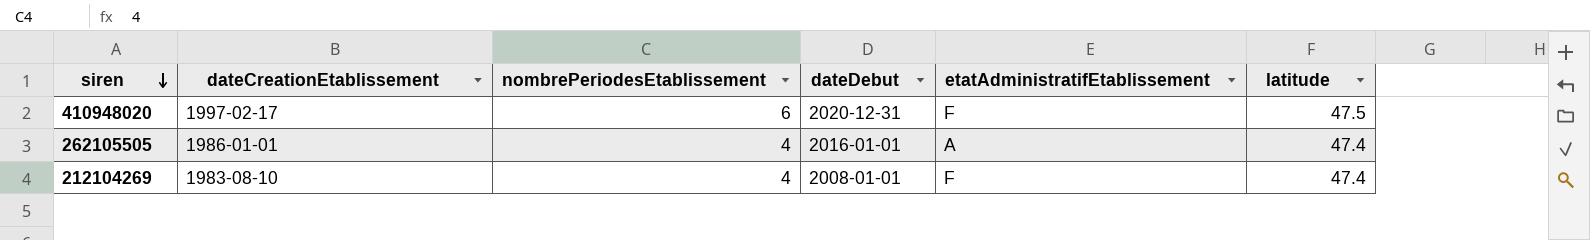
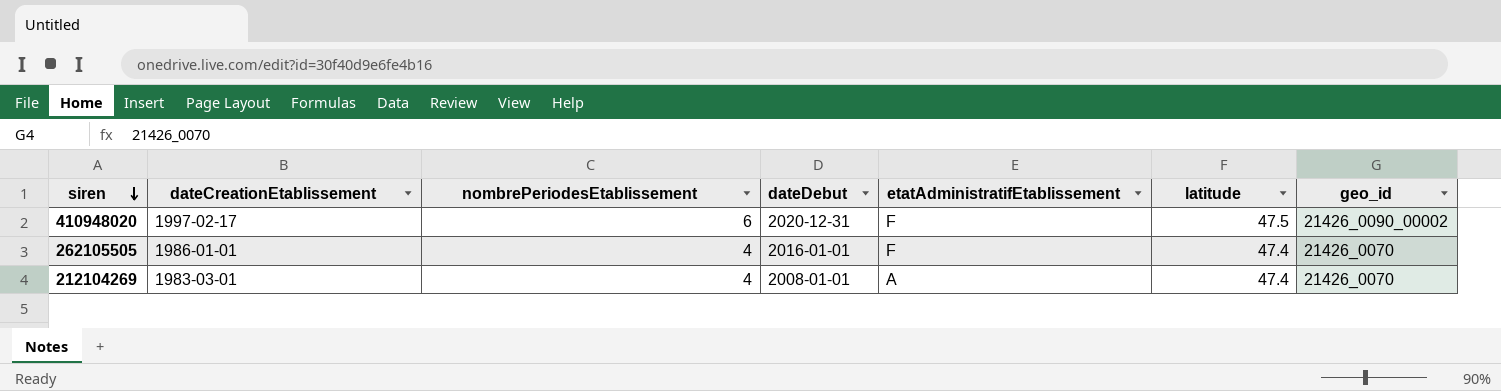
column geo_id | position: none -> 7
262105505 | etatAdministratifEtablissement: A -> F
212104269 | dateCreationEtablissement: 1983-08-10 -> 1983-03-01
212104269 | etatAdministratifEtablissement: F -> A

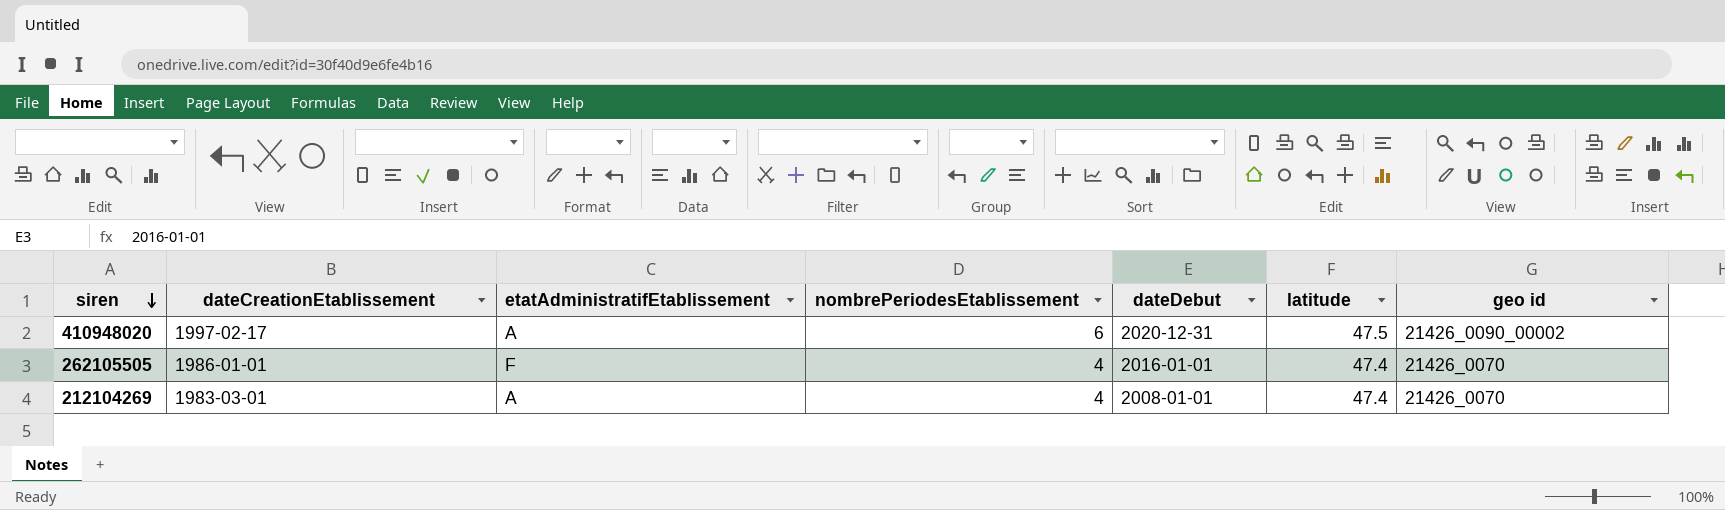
column etatAdministratifEtablissement | position: 5 -> 3
column name: geo_id -> geo id
410948020 | etatAdministratifEtablissement: F -> A

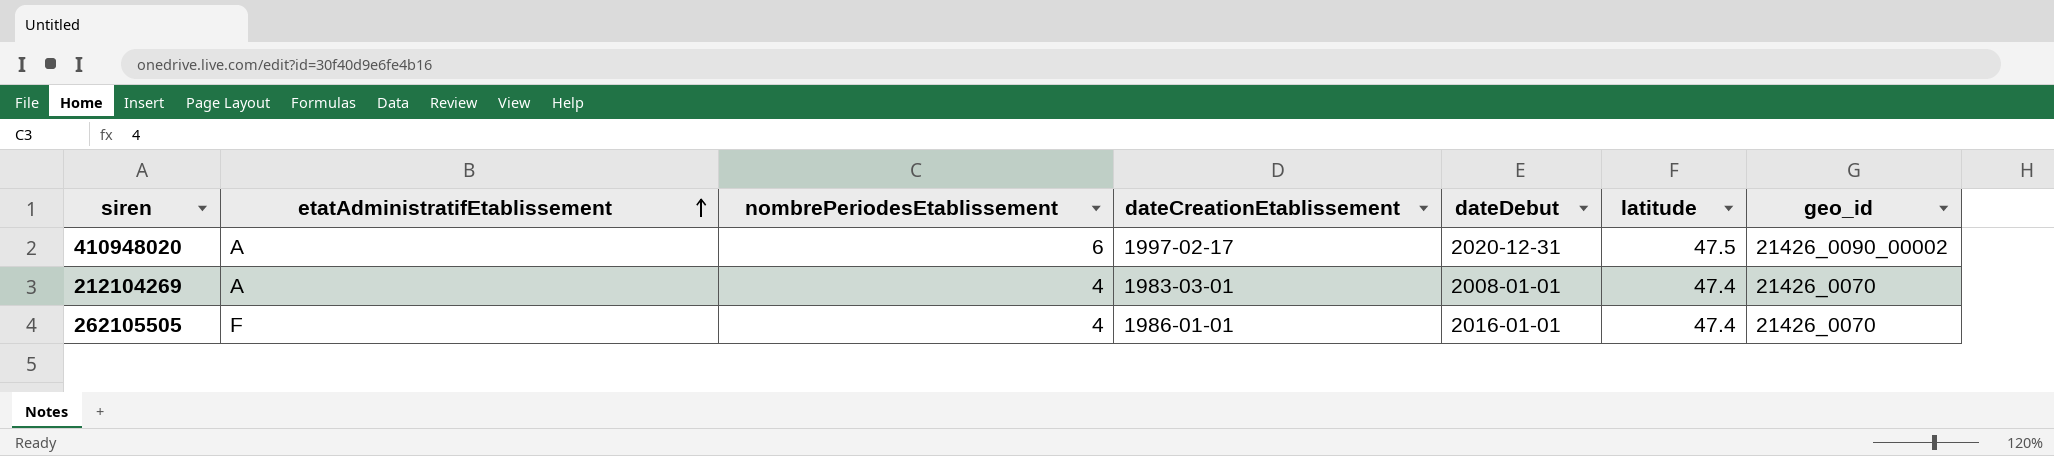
row order: siren descending -> etatAdministratifEtablissement ascending
column dateCreationEtablissement | position: 2 -> 4
column name: geo id -> geo_id

